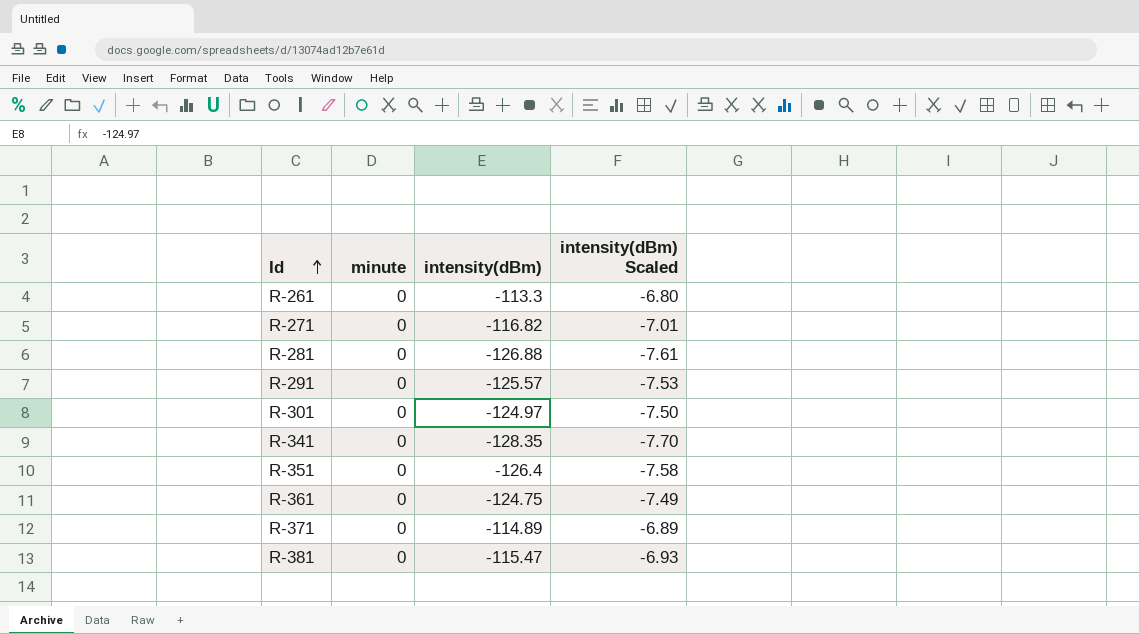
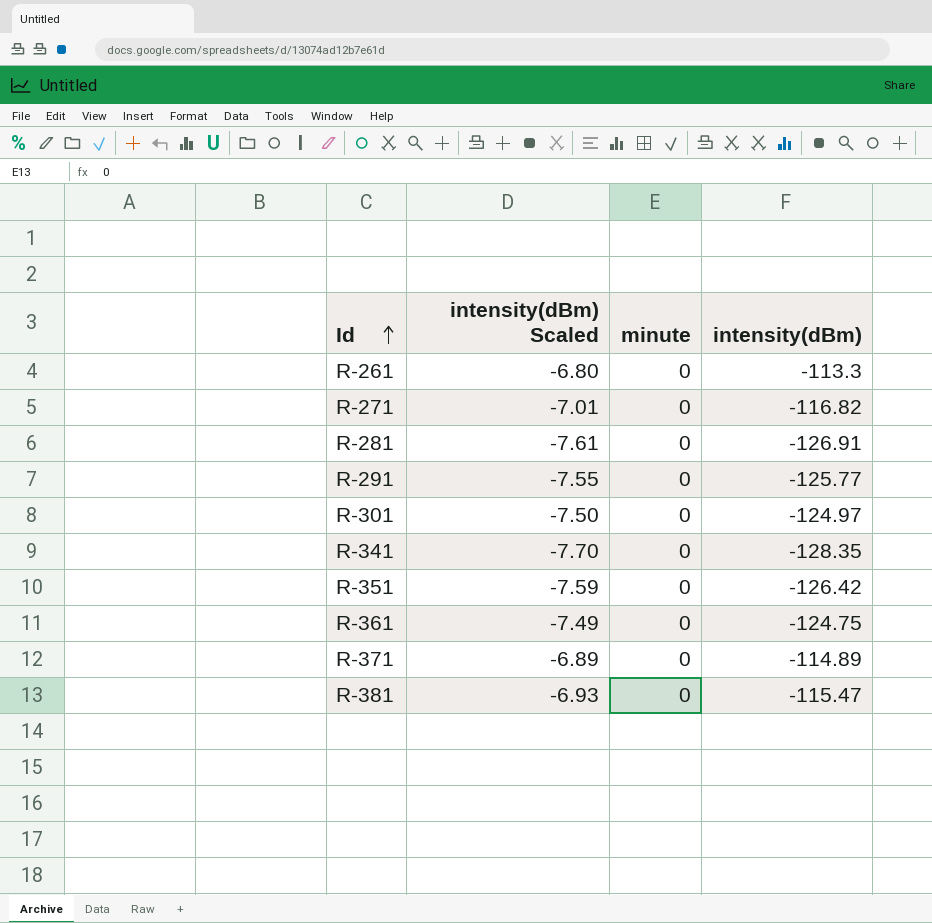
column intensity(dBm) Scaled | position: 4 -> 2
R-281 | intensity(dBm): -126.88 -> -126.91
R-291 | intensity(dBm) Scaled: -7.53 -> -7.55
R-291 | intensity(dBm): -125.57 -> -125.77
R-351 | intensity(dBm) Scaled: -7.58 -> -7.59
R-351 | intensity(dBm): -126.4 -> -126.42

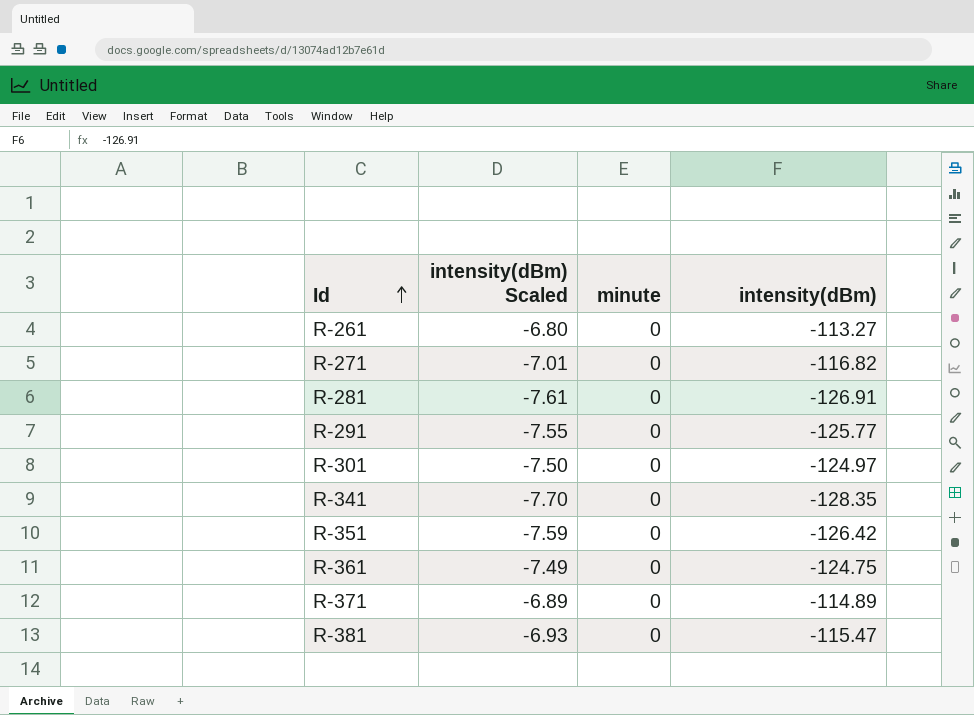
R-261 | intensity(dBm): -113.3 -> -113.27

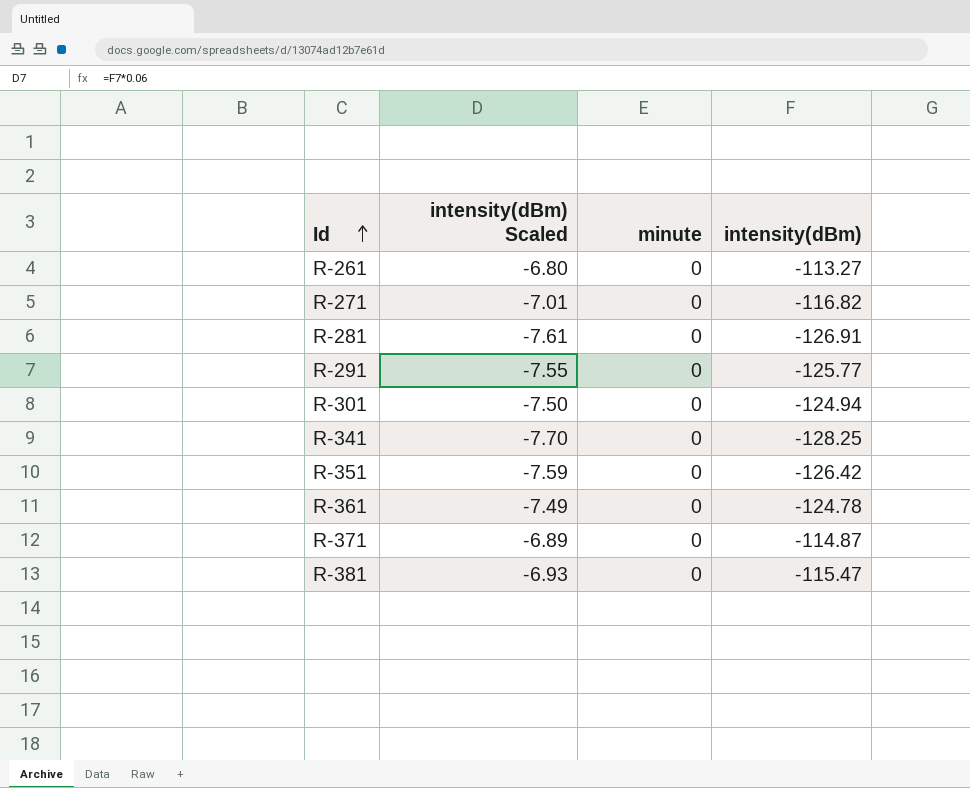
R-301 | intensity(dBm): -124.97 -> -124.94
R-341 | intensity(dBm): -128.35 -> -128.25
R-361 | intensity(dBm): -124.75 -> -124.78
R-371 | intensity(dBm): -114.89 -> -114.87

